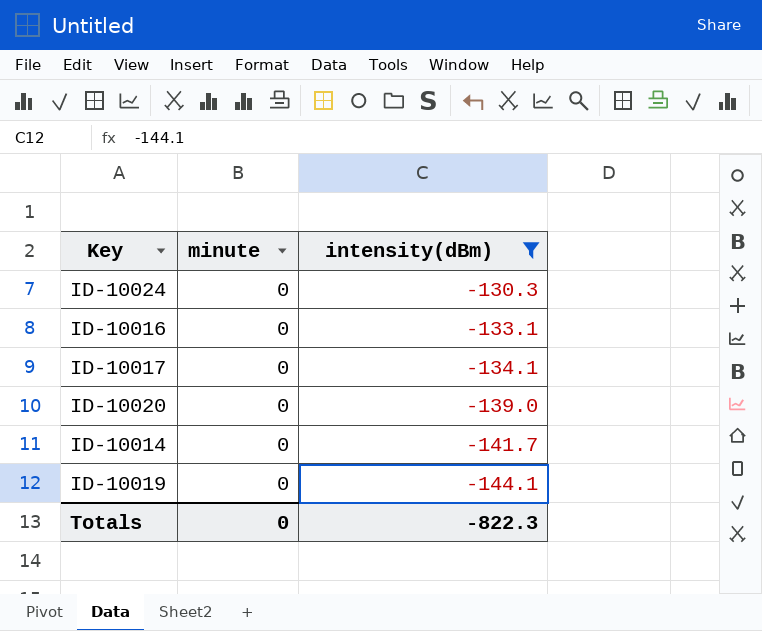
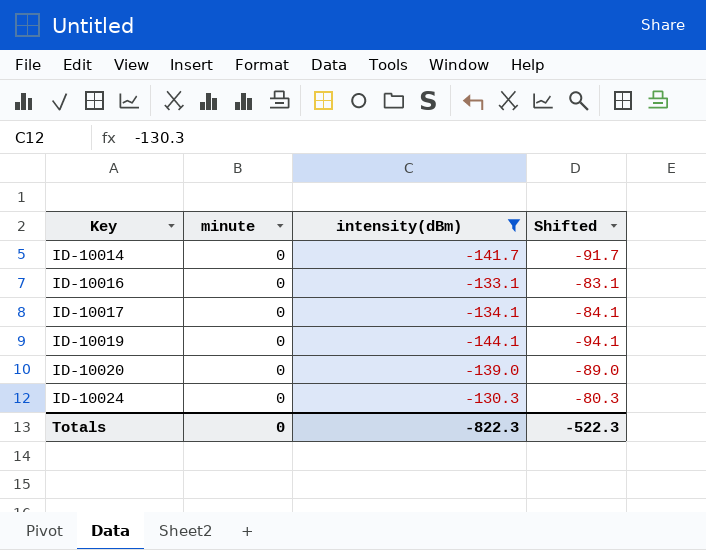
row order: intensity(dBm) descending -> Key ascending
column Shifted | formula: none -> [intensity(dBm)] + 50

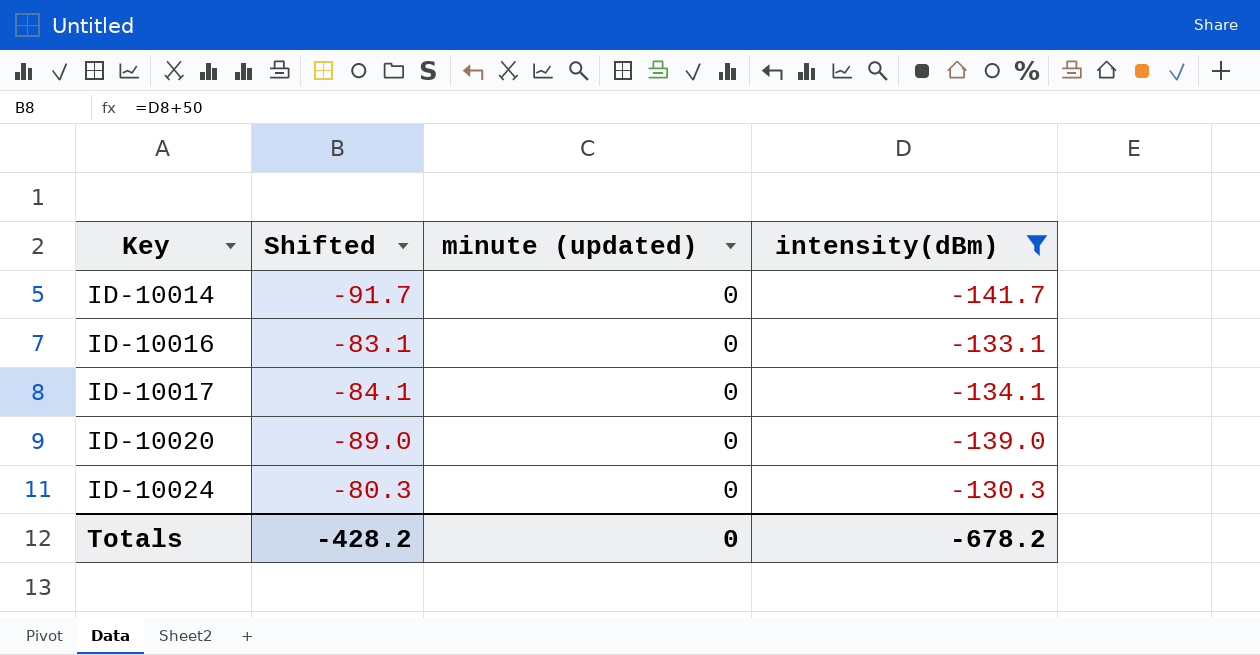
column Shifted | position: 4 -> 2
column name: minute -> minute (updated)
row ID-10019: 0 | -144.1 | -94.1 -> none
Totals | Shifted: -522.3 -> -428.2
Totals | intensity(dBm): -822.3 -> -678.2

